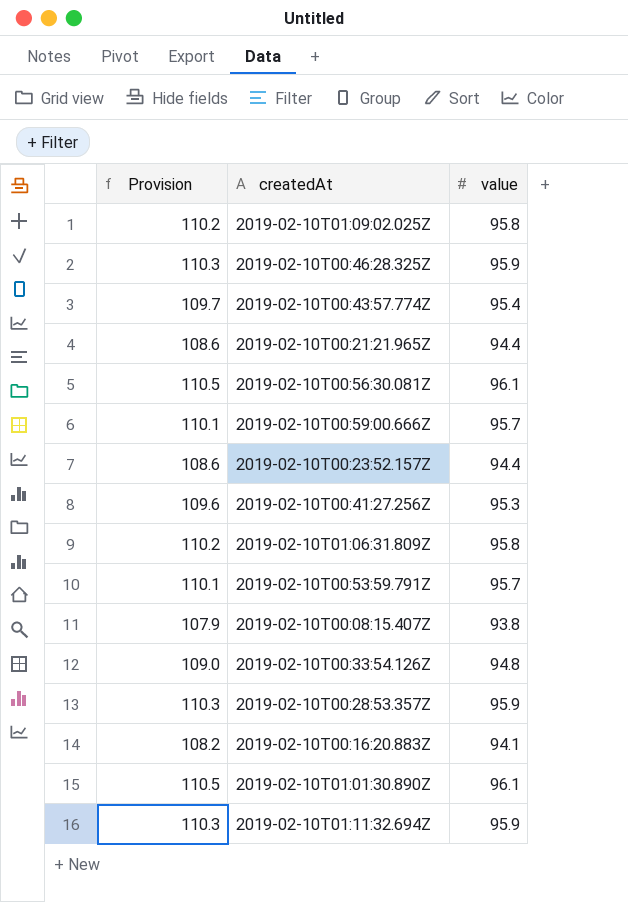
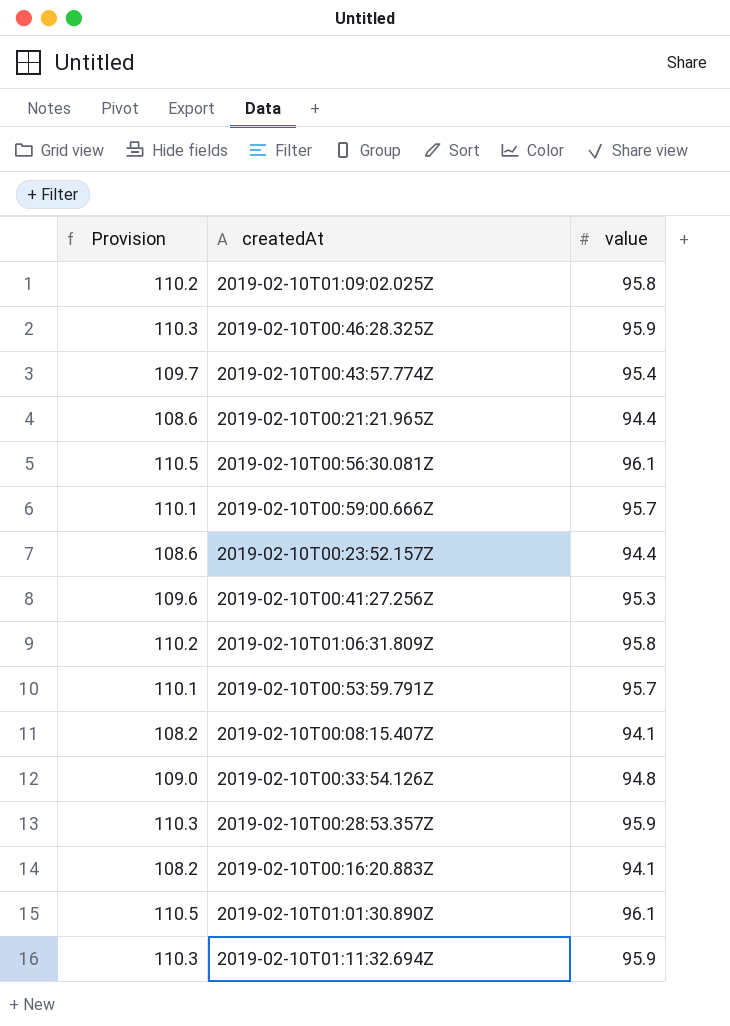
2019-02-10T00:08:15.407Z | Provision: 107.9 -> 108.2
2019-02-10T00:08:15.407Z | value: 93.8 -> 94.1

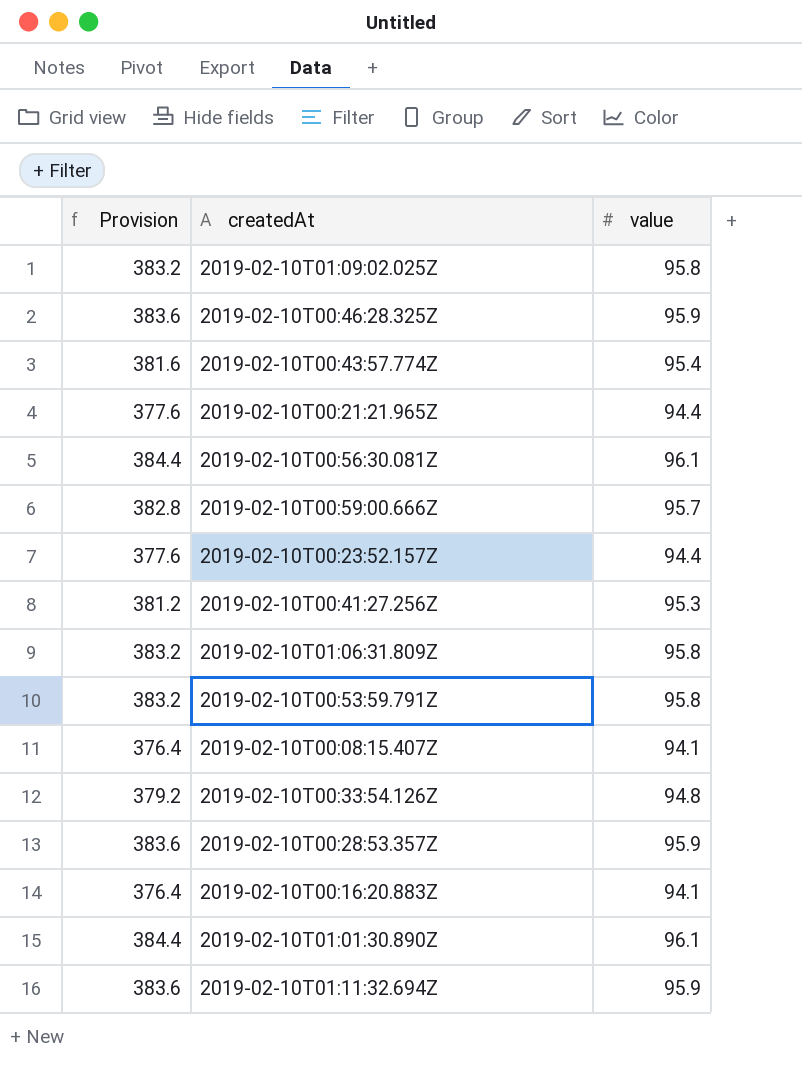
column Provision | formula: [value] * 1.15 -> [value] * 4
2019-02-10T00:53:59.791Z | value: 95.7 -> 95.8

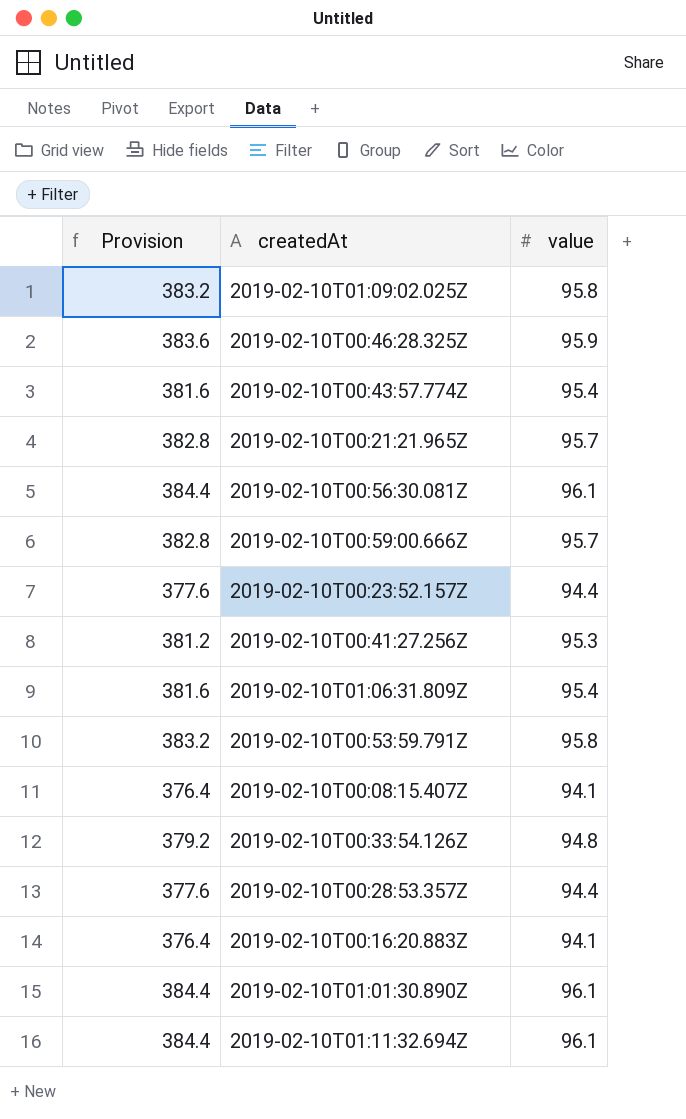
2019-02-10T00:21:21.965Z | Provision: 377.6 -> 382.8
2019-02-10T00:21:21.965Z | value: 94.4 -> 95.7
2019-02-10T01:06:31.809Z | Provision: 383.2 -> 381.6
2019-02-10T01:06:31.809Z | value: 95.8 -> 95.4
2019-02-10T00:28:53.357Z | Provision: 383.6 -> 377.6
2019-02-10T00:28:53.357Z | value: 95.9 -> 94.4
2019-02-10T01:11:32.694Z | Provision: 383.6 -> 384.4
2019-02-10T01:11:32.694Z | value: 95.9 -> 96.1

